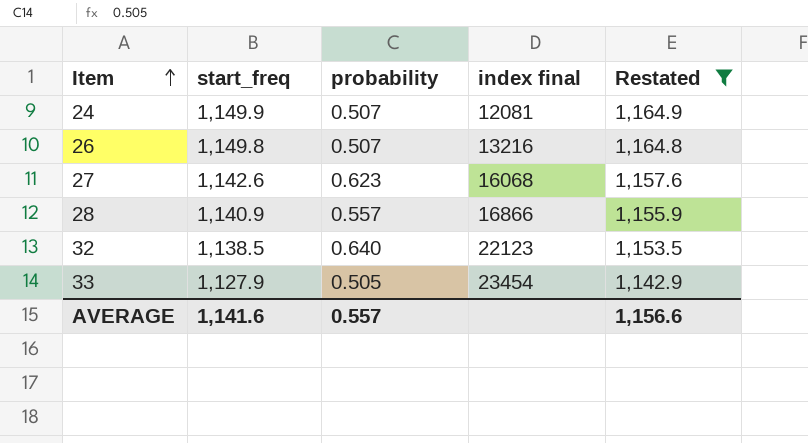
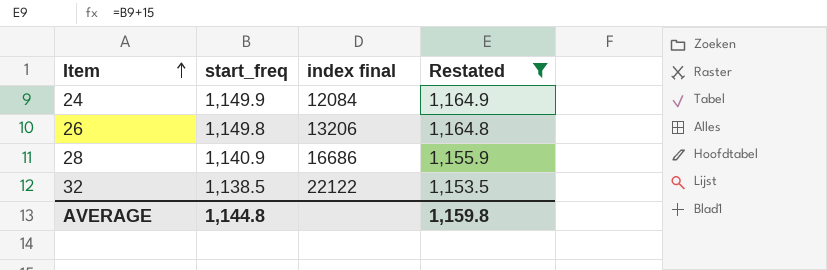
column probability | position: 3 -> none
row 27: 1,142.6 | 0.623 | 16068 | 1,157.6 -> none
row 33: 1,127.9 | 0.505 | 23454 | 1,142.9 -> none
24 | index final: 12081 -> 12084
26 | index final: 13216 -> 13206
28 | index final: 16866 -> 16686
32 | index final: 22123 -> 22122
AVERAGE | start_freq: 1,141.6 -> 1,144.8
AVERAGE | Restated: 1,156.6 -> 1,159.8

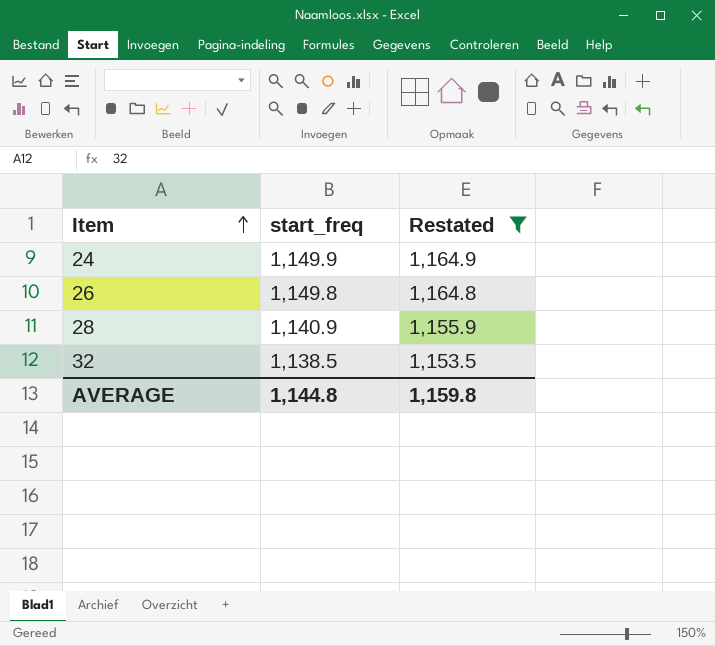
column index final | position: 3 -> none

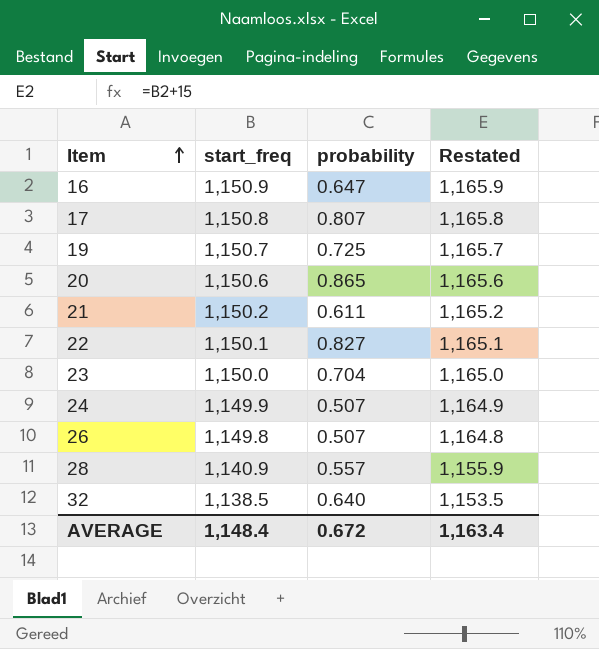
filter: Restated <= 1,164.9 -> none
column probability | position: none -> 3
AVERAGE | start_freq: 1,144.8 -> 1,148.4
AVERAGE | Restated: 1,159.8 -> 1,163.4

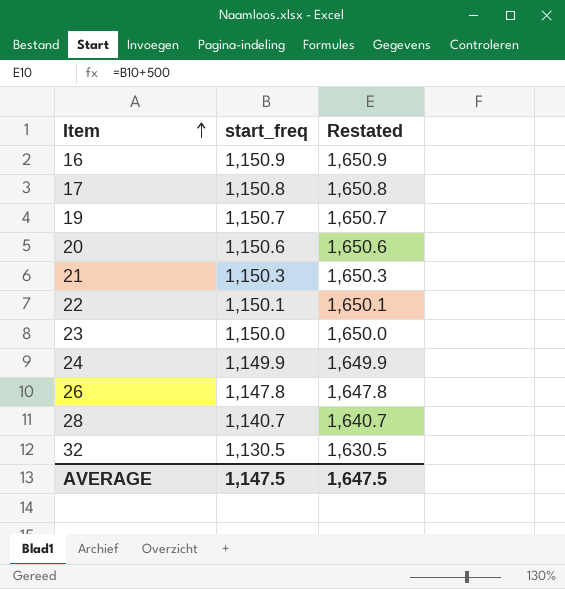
column probability | position: 3 -> none
column Restated | formula: [start_freq] + 15 -> [start_freq] + 500
21 | start_freq: 1,150.2 -> 1,150.3
26 | start_freq: 1,149.8 -> 1,147.8
28 | start_freq: 1,140.9 -> 1,140.7
32 | start_freq: 1,138.5 -> 1,130.5
AVERAGE | start_freq: 1,148.4 -> 1,147.5
AVERAGE | Restated: 1,163.4 -> 1,647.5

